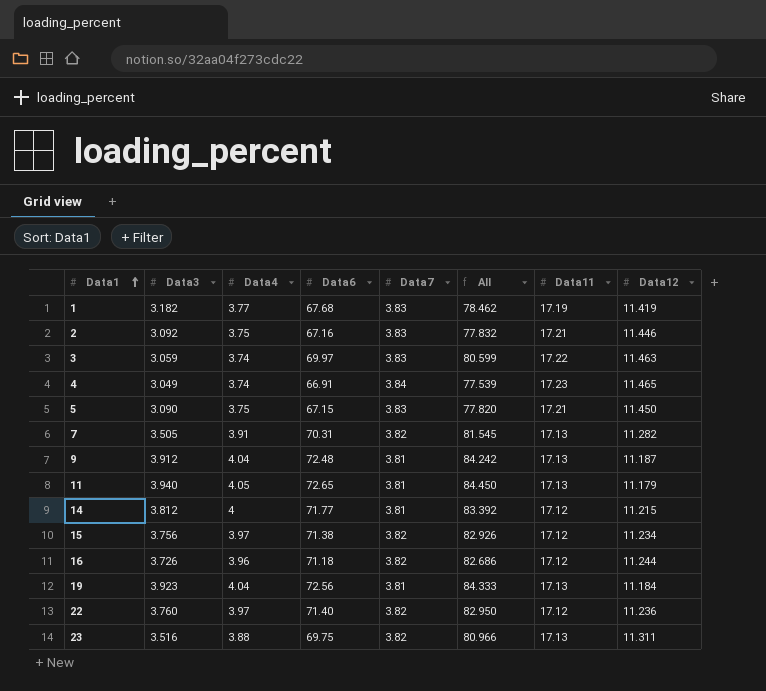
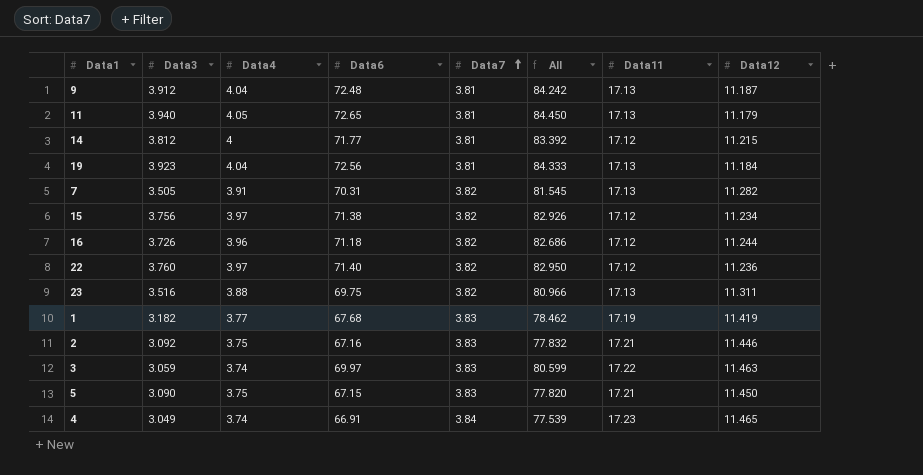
row order: Data1 ascending -> Data7 ascending

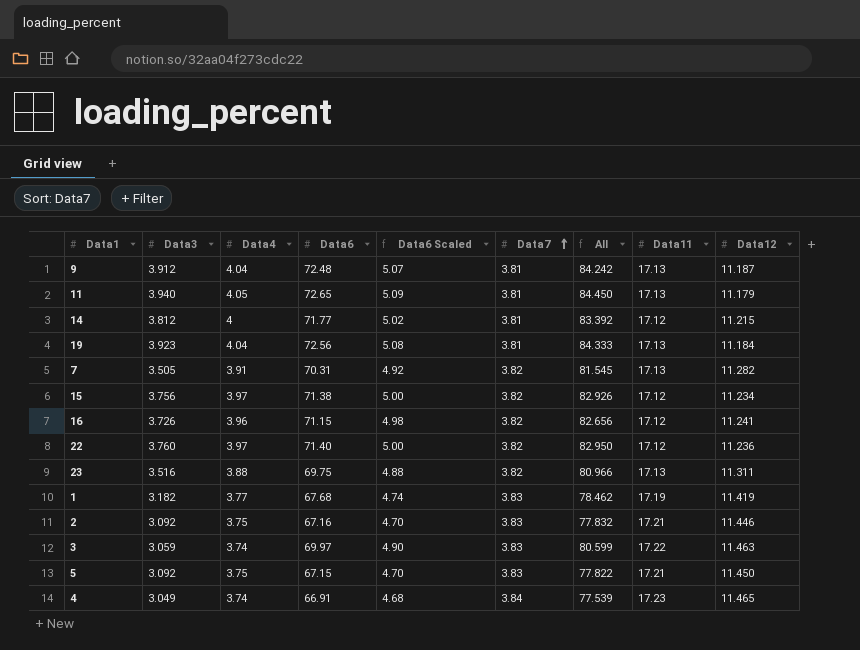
column Data6 Scaled | formula: none -> [Data6] * 0.07
16 | Data6: 71.18 -> 71.15
16 | All: 82.686 -> 82.656
16 | Data12: 11.244 -> 11.241
5 | Data3: 3.090 -> 3.092
5 | All: 77.820 -> 77.822

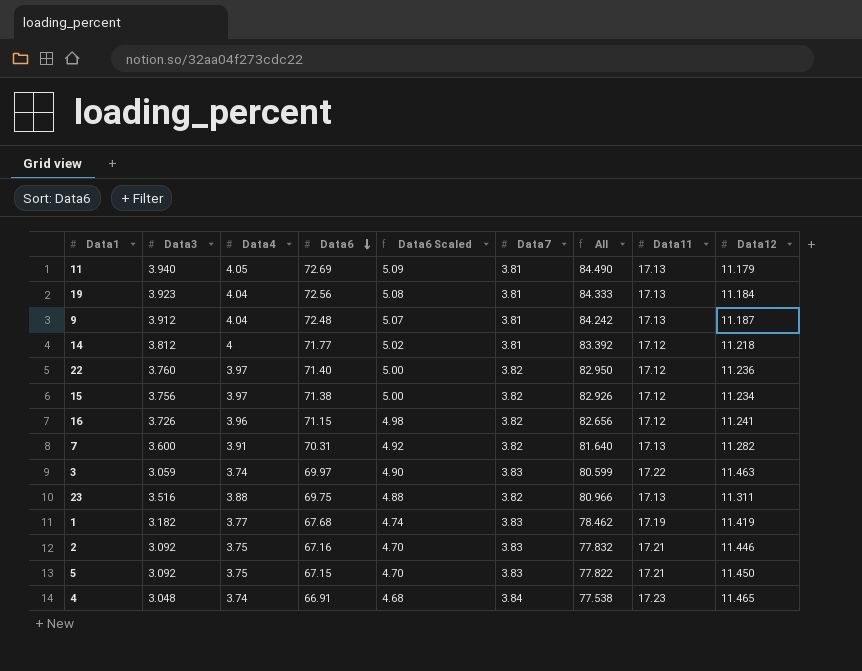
row order: Data7 ascending -> Data6 descending
11 | Data6: 72.65 -> 72.69
11 | All: 84.450 -> 84.490
14 | Data12: 11.215 -> 11.218
7 | Data3: 3.505 -> 3.600
7 | All: 81.545 -> 81.640
4 | Data3: 3.049 -> 3.048
4 | All: 77.539 -> 77.538

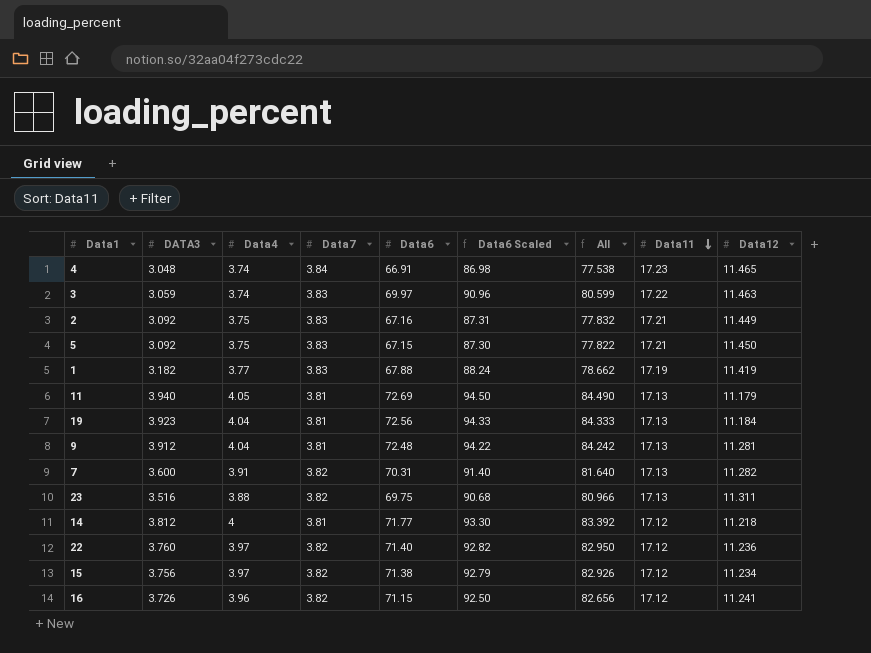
row order: Data6 descending -> Data11 descending
column name: Data3 -> DATA3
column Data7 | position: 6 -> 4
column Data6 Scaled | formula: [Data6] * 0.07 -> [Data6] * 1.3
2 | Data12: 11.446 -> 11.449
1 | Data6: 67.68 -> 67.88
1 | All: 78.462 -> 78.662
9 | Data12: 11.187 -> 11.281

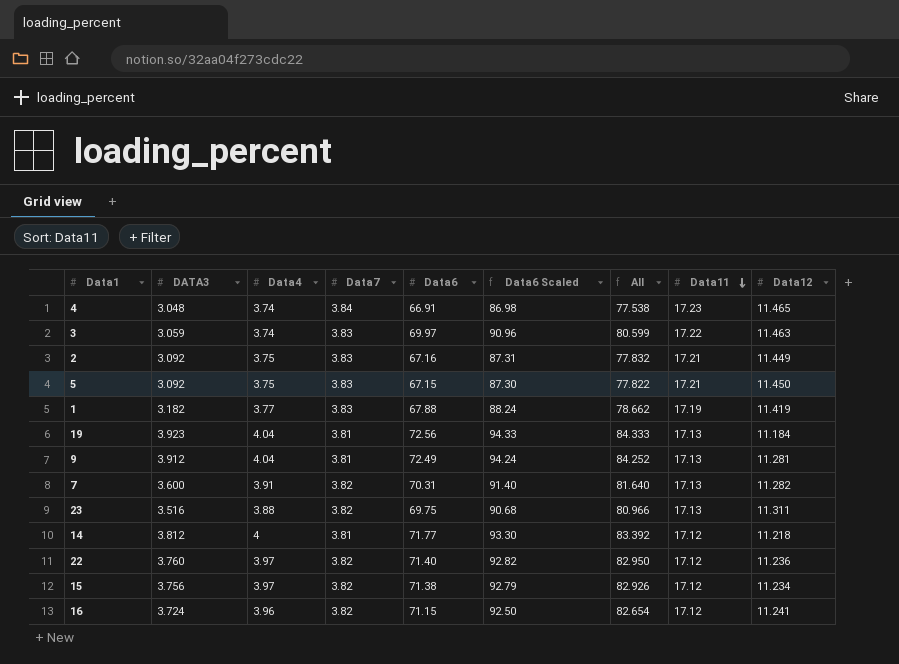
row 11: 3.940 | 4.05 | 3.81 | 72.69 | 94.50 | 84.490 | 17.13 | 11.179 -> none
9 | Data6: 72.48 -> 72.49
9 | Data6 Scaled: 94.22 -> 94.24
9 | All: 84.242 -> 84.252
16 | DATA3: 3.726 -> 3.724
16 | All: 82.656 -> 82.654

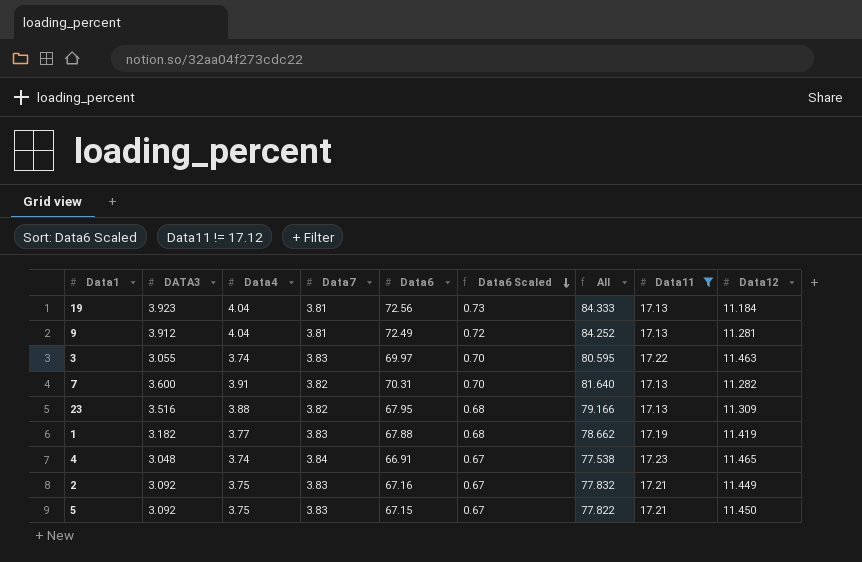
filter: none -> Data11 != 17.12
row order: Data11 descending -> Data6 Scaled descending
column Data6 Scaled | formula: [Data6] * 1.3 -> [Data6] * 0.01
3 | DATA3: 3.059 -> 3.055
3 | All: 80.599 -> 80.595
23 | Data6: 69.75 -> 67.95
23 | All: 80.966 -> 79.166
23 | Data12: 11.311 -> 11.309

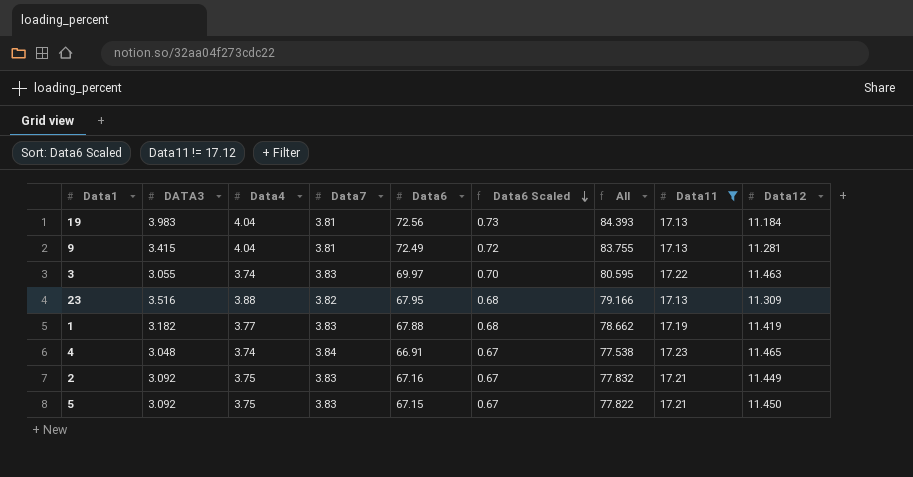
row 7: 3.600 | 3.91 | 3.82 | 70.31 | 0.70 | 81.640 | 17.13 | 11.282 -> none
19 | DATA3: 3.923 -> 3.983
19 | All: 84.333 -> 84.393
9 | DATA3: 3.912 -> 3.415
9 | All: 84.252 -> 83.755

